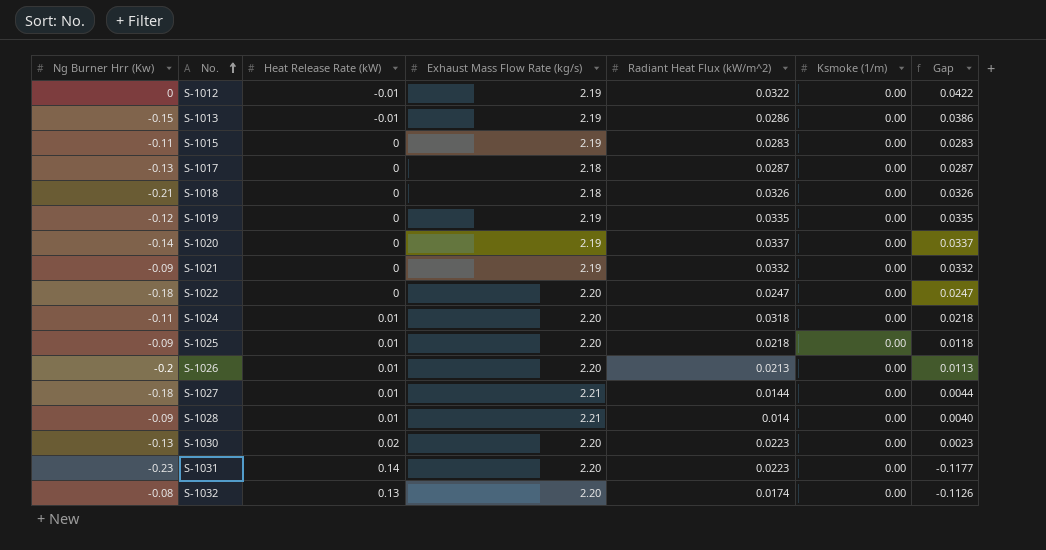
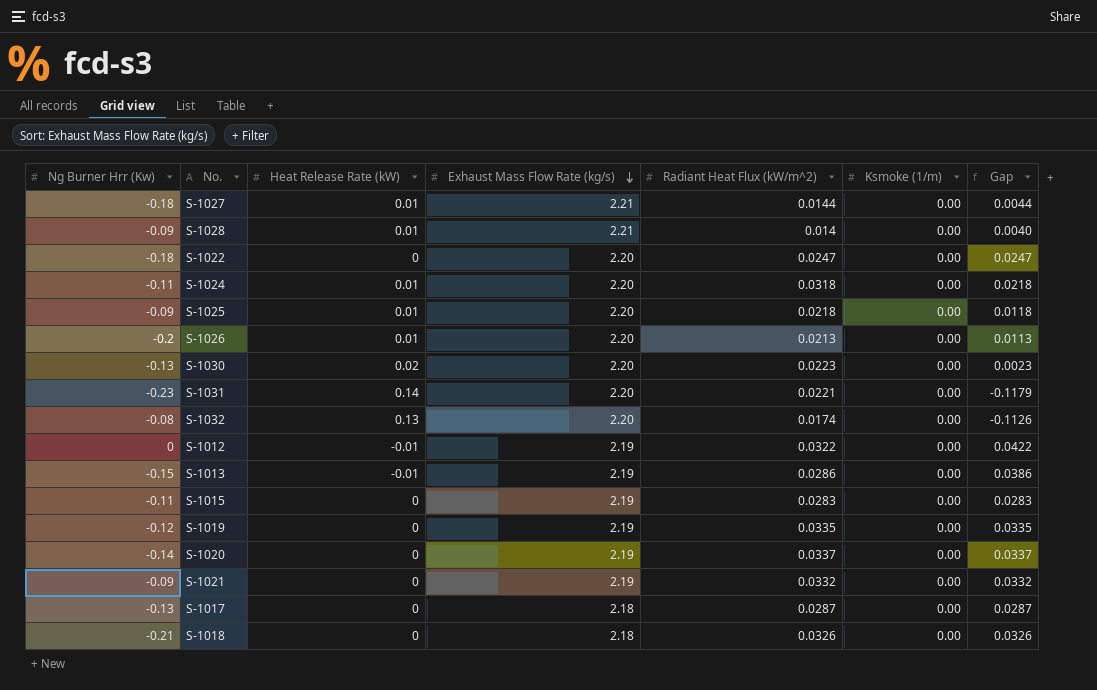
row order: No. ascending -> Exhaust Mass Flow Rate (kg/s) descending
S-1031 | Radiant Heat Flux (kW/m^2): 0.0223 -> 0.0221
S-1031 | Gap: -0.1177 -> -0.1179

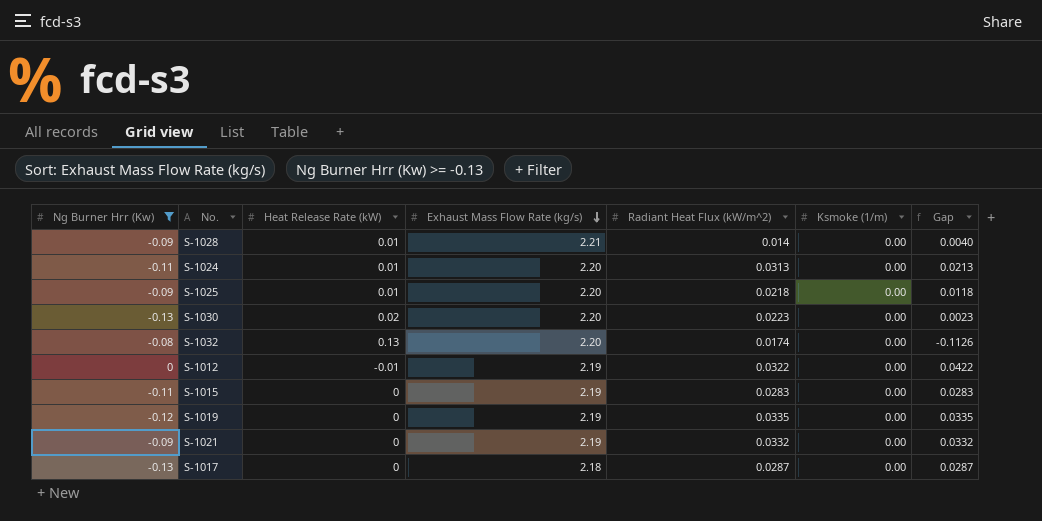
filter: none -> Ng Burner Hrr (Kw) >= -0.13
S-1024 | Radiant Heat Flux (kW/m^2): 0.0318 -> 0.0313
S-1024 | Gap: 0.0218 -> 0.0213

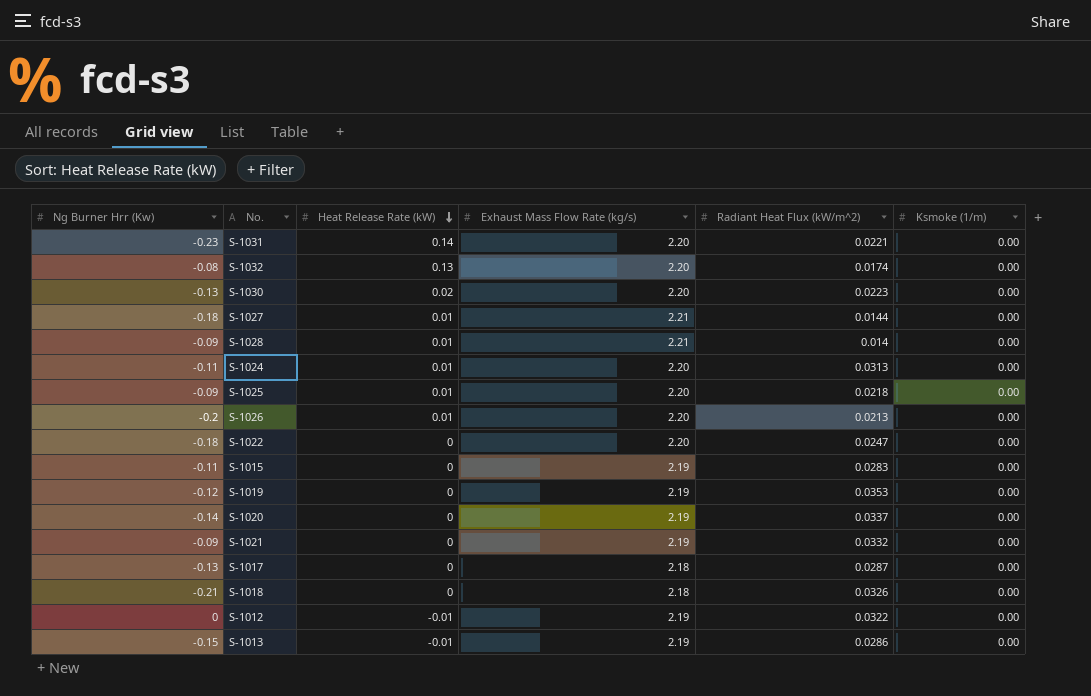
filter: Ng Burner Hrr (Kw) >= -0.13 -> none
row order: Exhaust Mass Flow Rate (kg/s) descending -> Heat Release Rate (kW) descending
column Gap | formula: [Radiant Heat Flux (kW/m^2)] - [Heat Release Rate (kW)] -> none
S-1019 | Radiant Heat Flux (kW/m^2): 0.0335 -> 0.0353

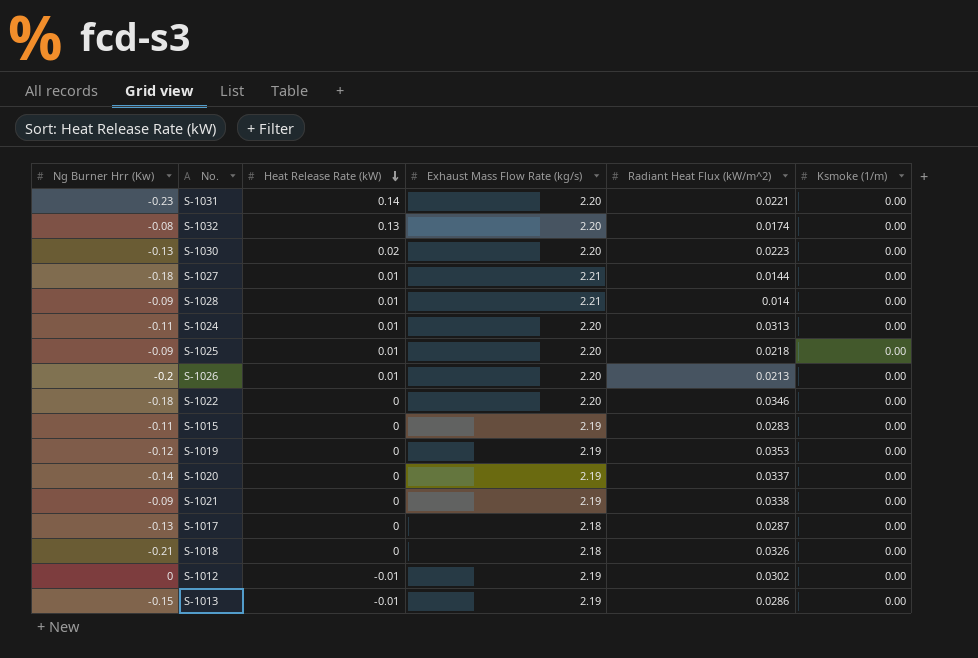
S-1022 | Radiant Heat Flux (kW/m^2): 0.0247 -> 0.0346
S-1021 | Radiant Heat Flux (kW/m^2): 0.0332 -> 0.0338
S-1012 | Radiant Heat Flux (kW/m^2): 0.0322 -> 0.0302

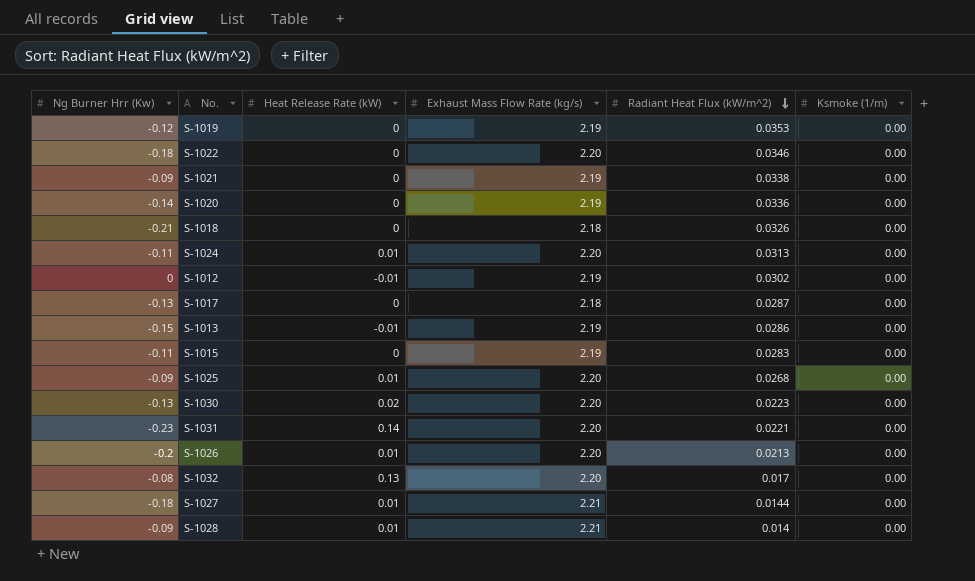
row order: Heat Release Rate (kW) descending -> Radiant Heat Flux (kW/m^2) descending
S-1020 | Radiant Heat Flux (kW/m^2): 0.0337 -> 0.0336
S-1025 | Radiant Heat Flux (kW/m^2): 0.0218 -> 0.0268
S-1032 | Radiant Heat Flux (kW/m^2): 0.0174 -> 0.017

